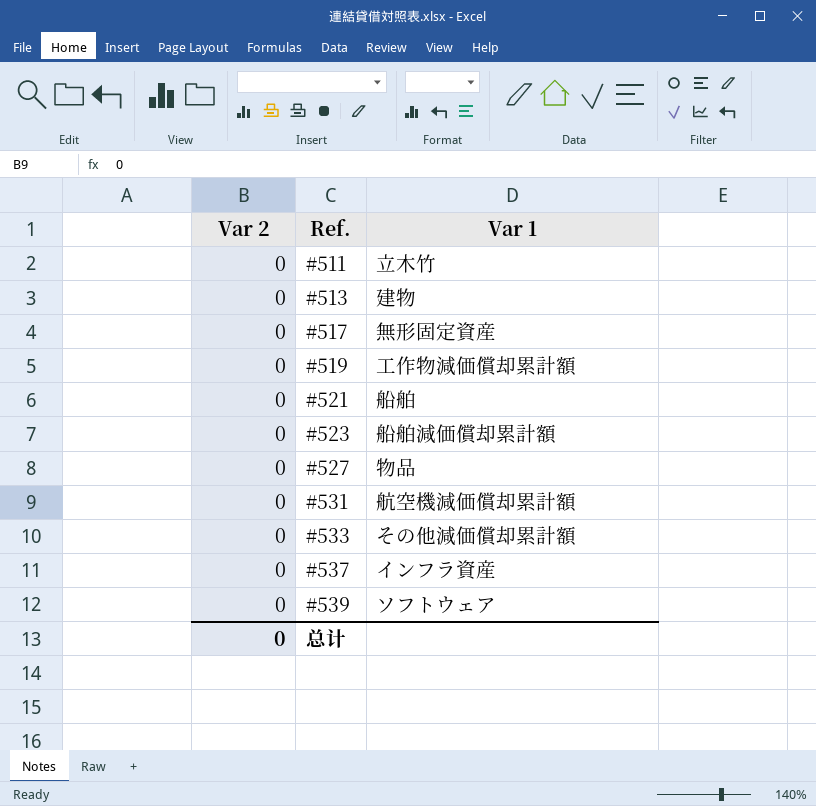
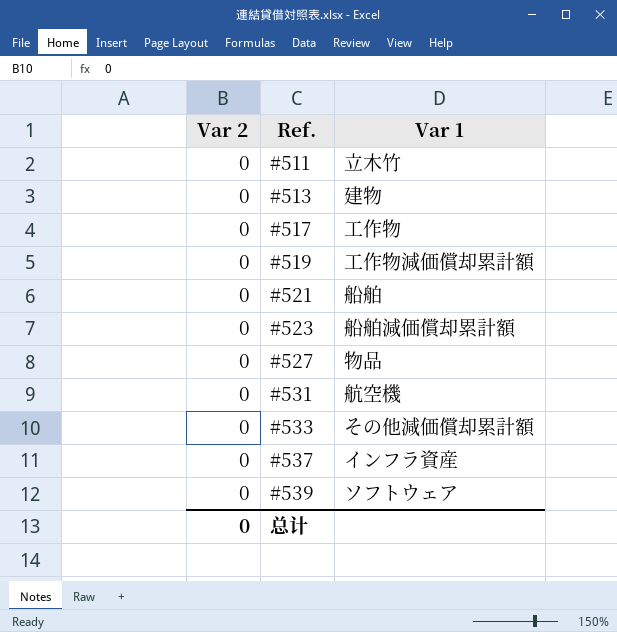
#517 | Var 1: 無形固定資産 -> 工作物
#531 | Var 1: 航空機減価償却累計額 -> 航空機

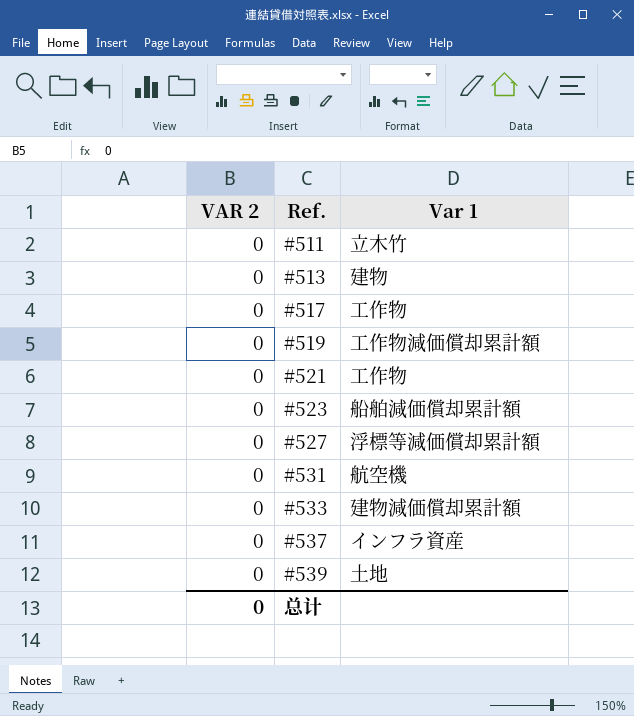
column name: Var 2 -> VAR 2
#521 | Var 1: 船舶 -> 工作物
#527 | Var 1: 物品 -> 浮標等減価償却累計額
#533 | Var 1: その他減価償却累計額 -> 建物減価償却累計額
#539 | Var 1: ソフトウェア -> 土地

